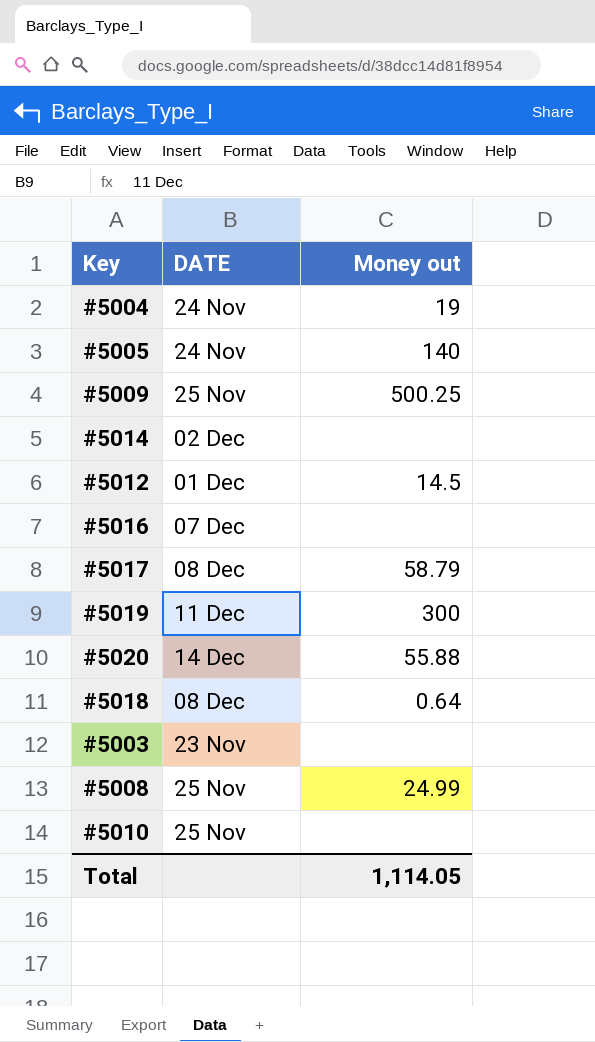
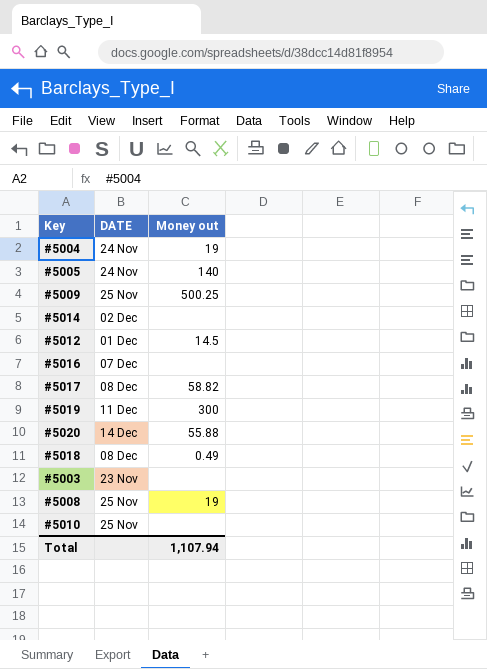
#5017 | Money out: 58.79 -> 58.82
#5018 | Money out: 0.64 -> 0.49
#5008 | Money out: 24.99 -> 19
Total | Money out: 1,114.05 -> 1,107.94

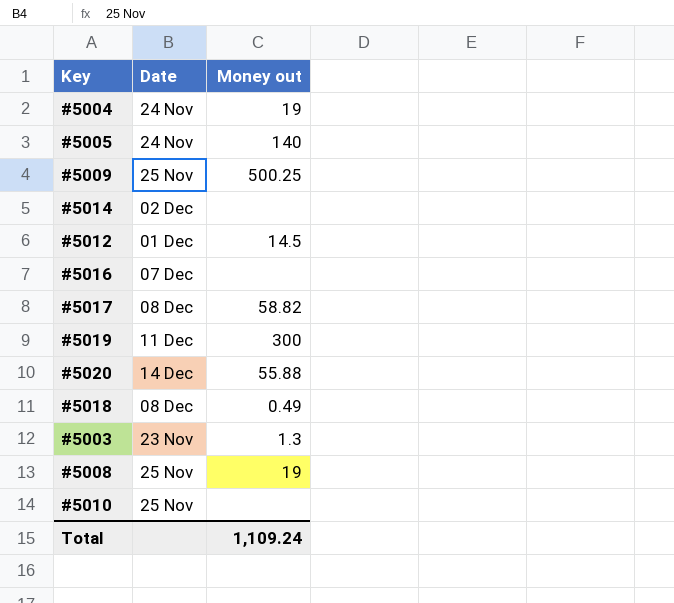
column name: DATE -> Date
#5003 | Money out: none -> 1.3
Total | Money out: 1,107.94 -> 1,109.24

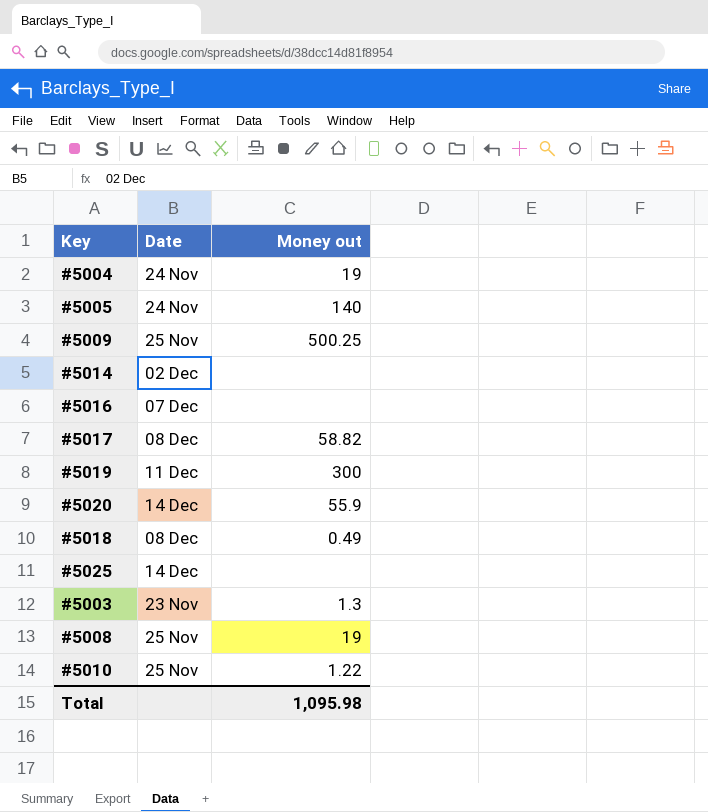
row #5012: 01 Dec | 14.5 -> none
#5020 | Money out: 55.88 -> 55.9
row #5025: none -> 14 Dec | none
#5010 | Money out: none -> 1.22
Total | Money out: 1,109.24 -> 1,095.98

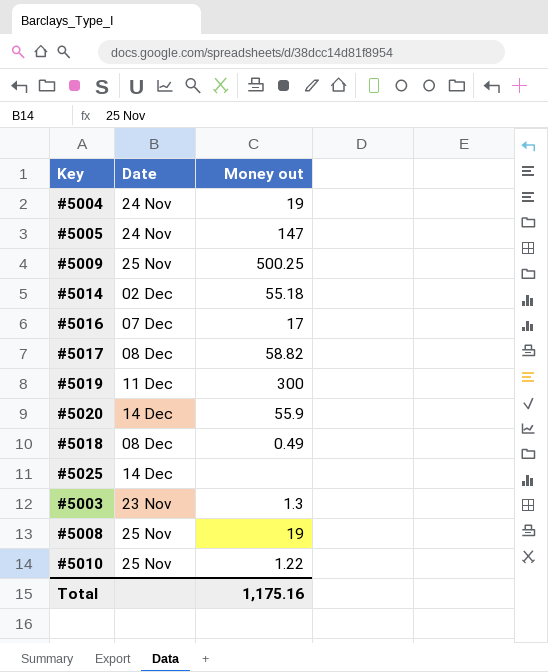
#5005 | Money out: 140 -> 147
#5014 | Money out: none -> 55.18
#5016 | Money out: none -> 17
Total | Money out: 1,095.98 -> 1,175.16

